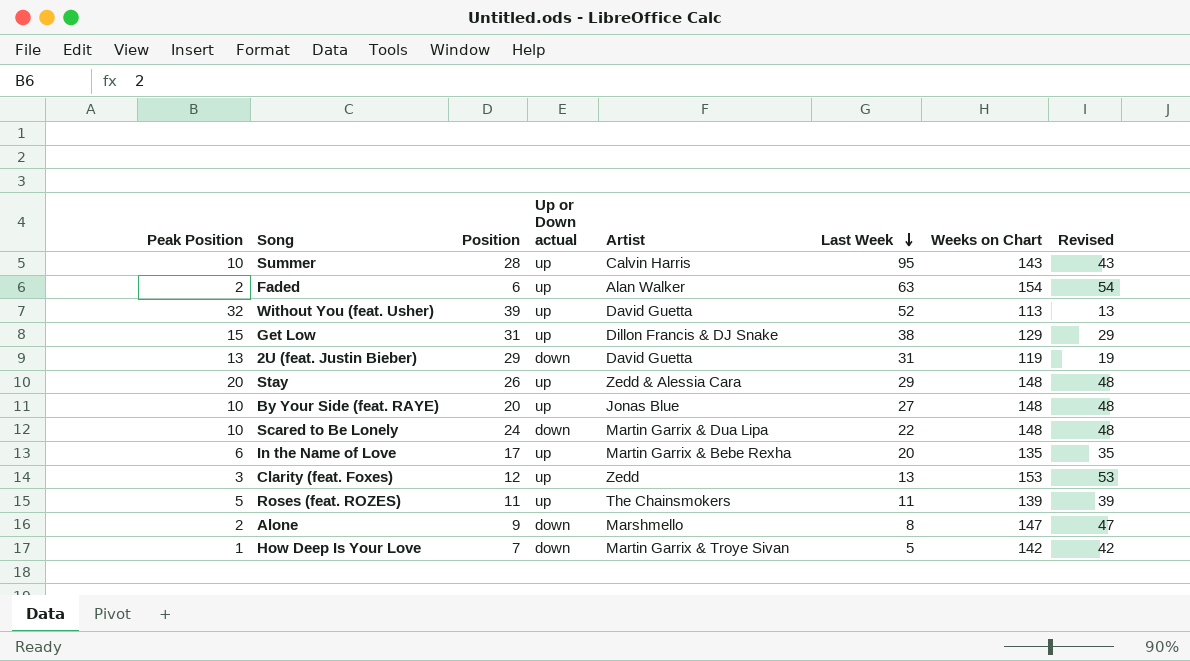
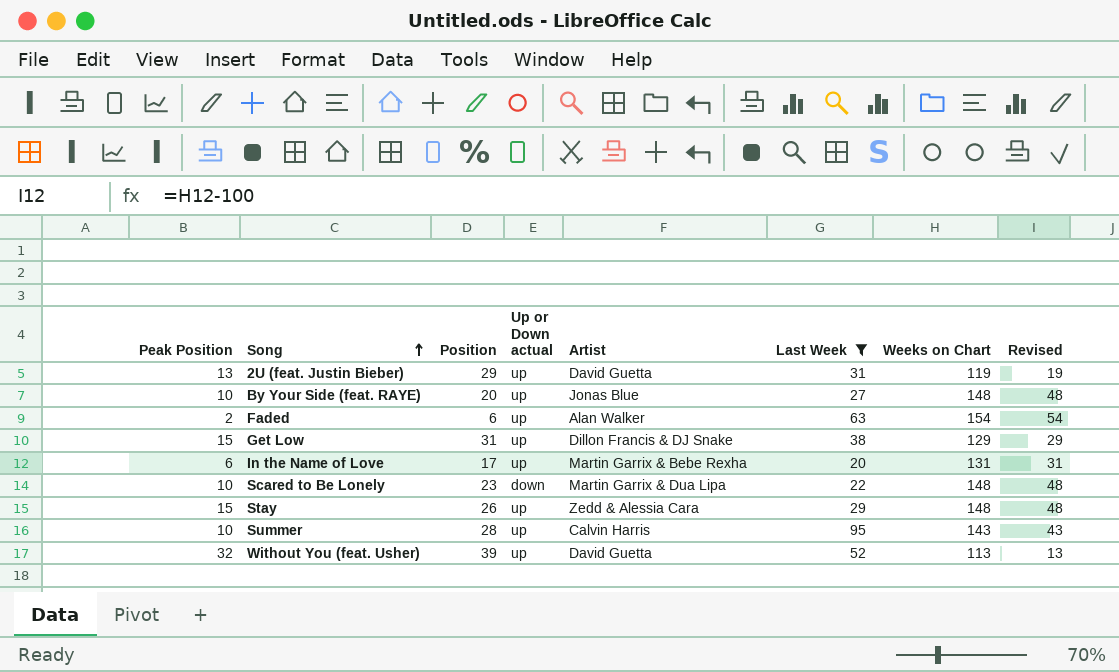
filter: none -> Last Week >= 20
row order: Last Week descending -> Song ascending
2U (feat. Justin Bieber) | Up or Down actual: down -> up
In the Name of Love | Weeks on Chart: 135 -> 131
In the Name of Love | Revised: 35 -> 31
Scared to Be Lonely | Position: 24 -> 23
Stay | Peak Position: 20 -> 15

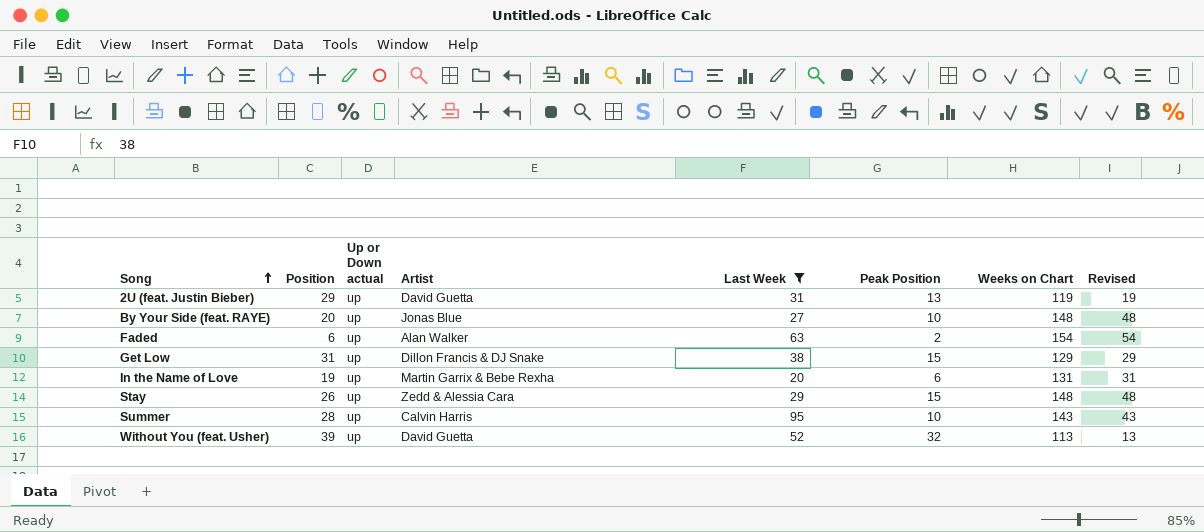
column Peak Position | position: 1 -> 6
row Scared to Be Lonely: 10 | 23 | down | Martin Garrix & Dua Lipa | 22 | 148 | 48 -> none
In the Name of Love | Position: 17 -> 19

